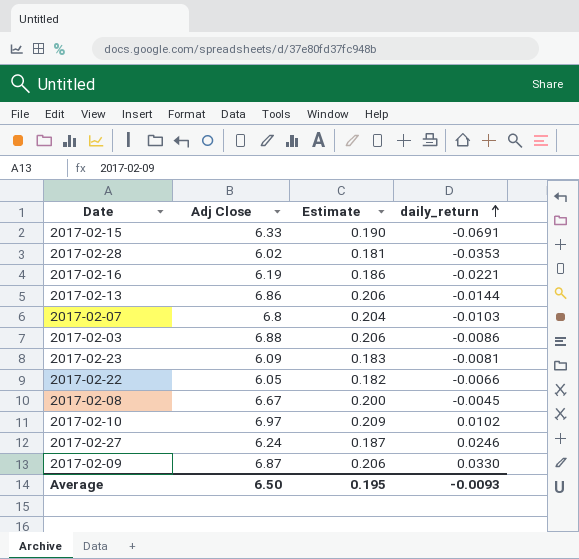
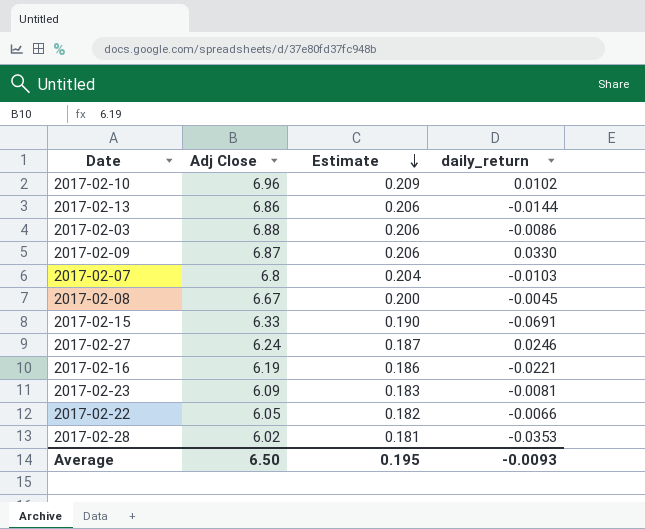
row order: daily_return ascending -> Estimate descending
2017-02-10 | Adj Close: 6.97 -> 6.96

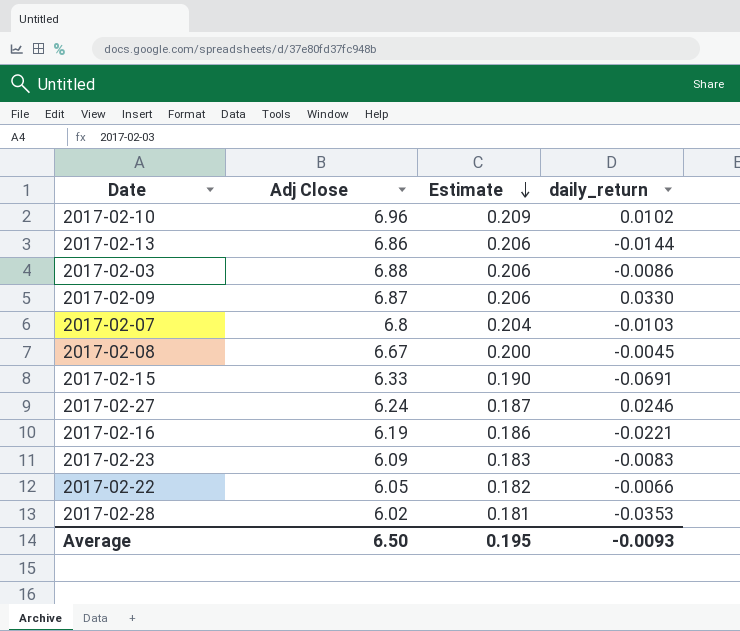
2017-02-23 | daily_return: -0.0081 -> -0.0083

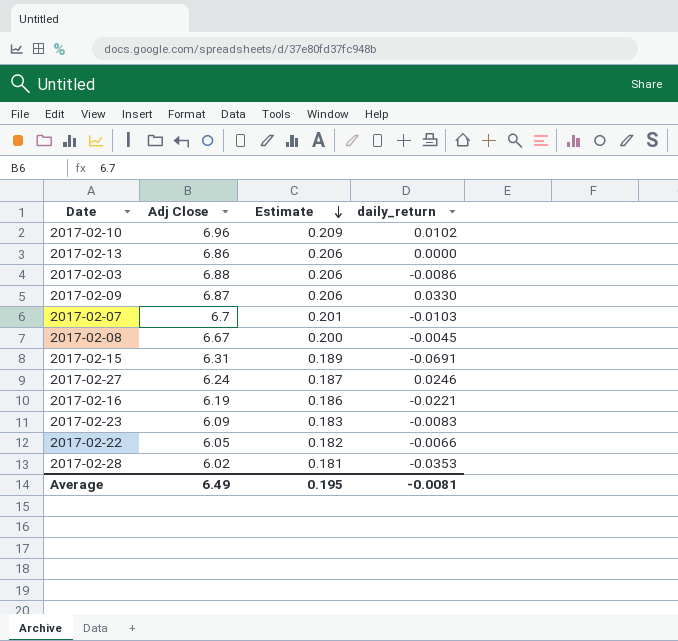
2017-02-13 | daily_return: -0.0144 -> 0.0000
2017-02-07 | Adj Close: 6.8 -> 6.7
2017-02-07 | Estimate: 0.204 -> 0.201
2017-02-15 | Adj Close: 6.33 -> 6.31
2017-02-15 | Estimate: 0.190 -> 0.189
Average | Adj Close: 6.50 -> 6.49
Average | daily_return: -0.0093 -> -0.0081

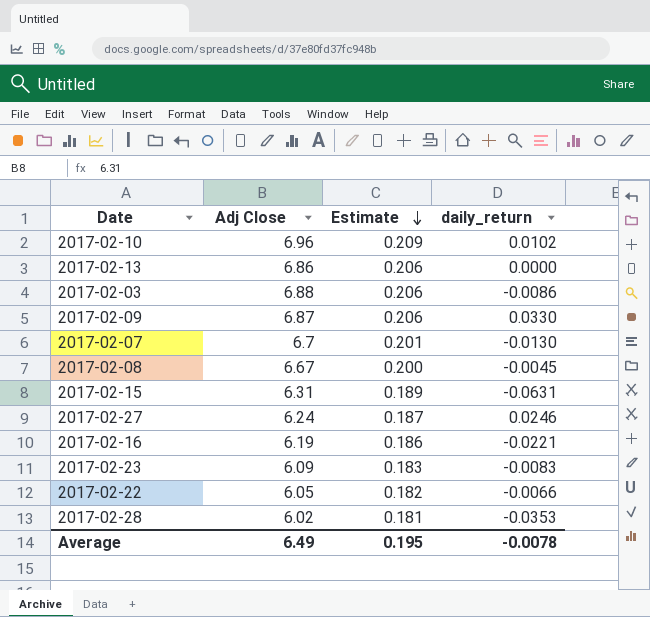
2017-02-07 | daily_return: -0.0103 -> -0.0130
2017-02-15 | daily_return: -0.0691 -> -0.0631
Average | daily_return: -0.0081 -> -0.0078

